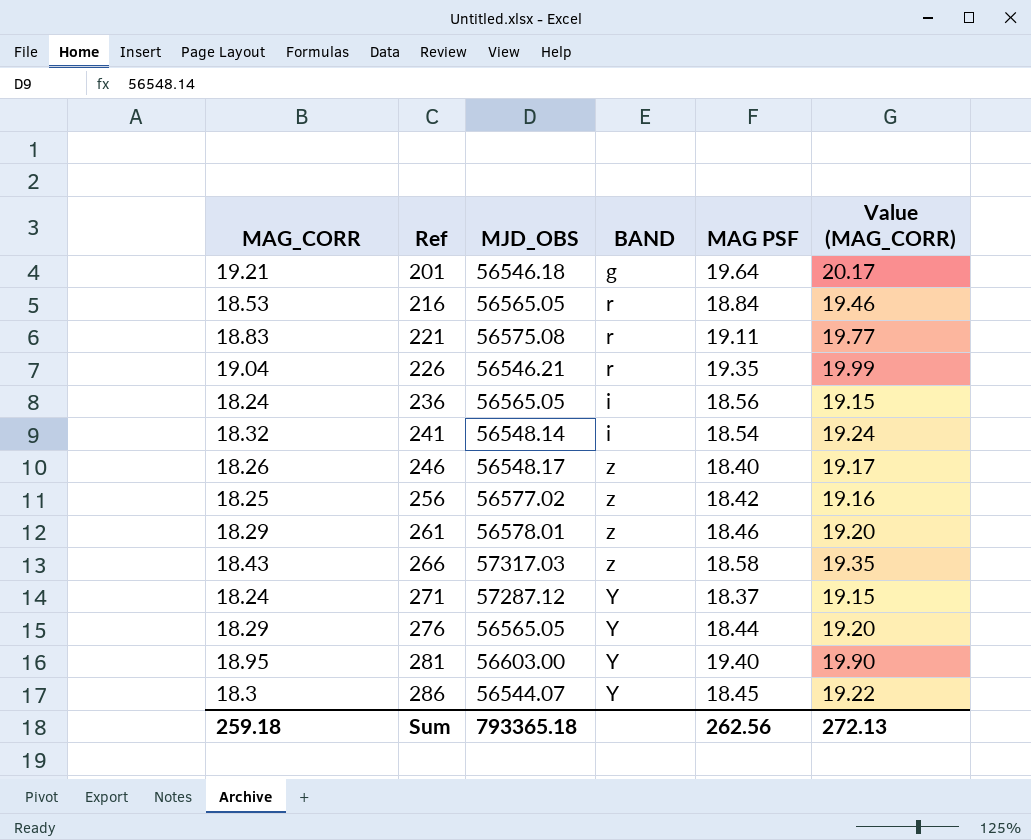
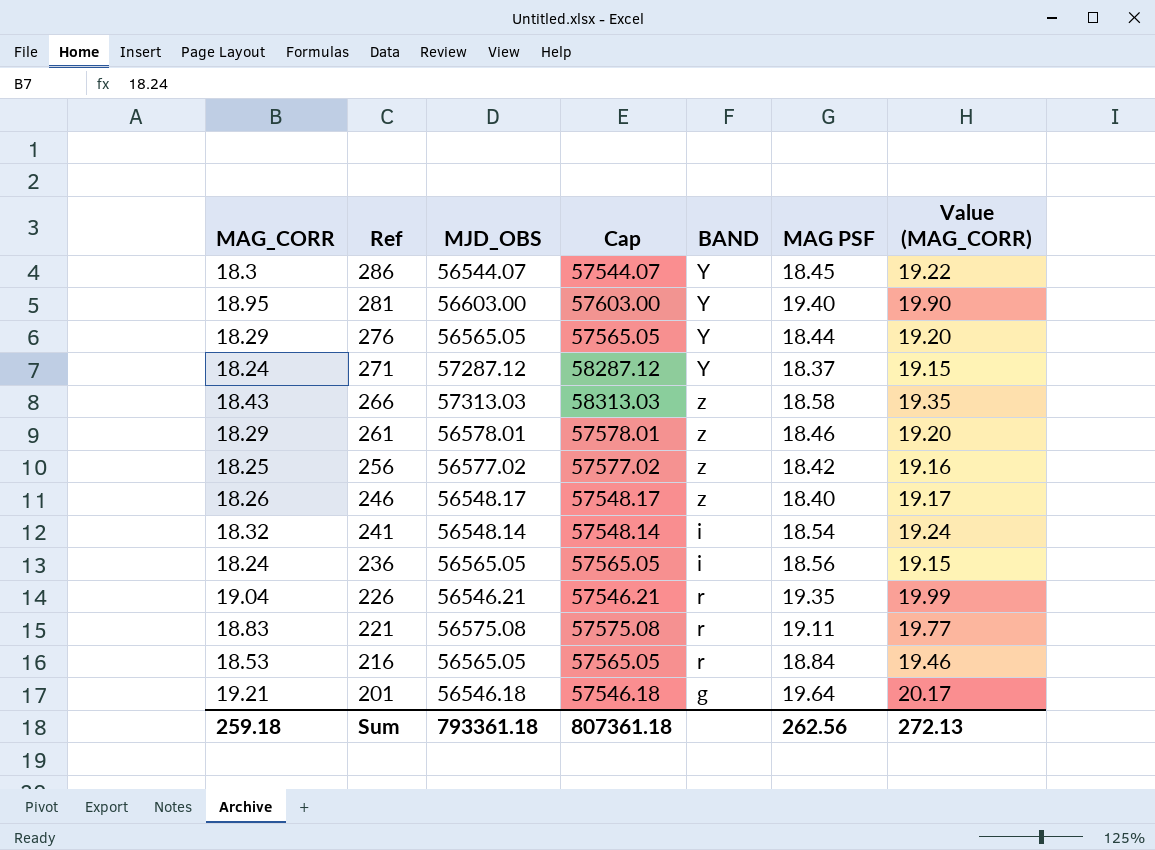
row order: Ref ascending -> Ref descending
column Cap | formula: none -> [MJD_OBS] + 1000
266 | MJD_OBS: 57317.03 -> 57313.03
Sum | MJD_OBS: 793365.18 -> 793361.18

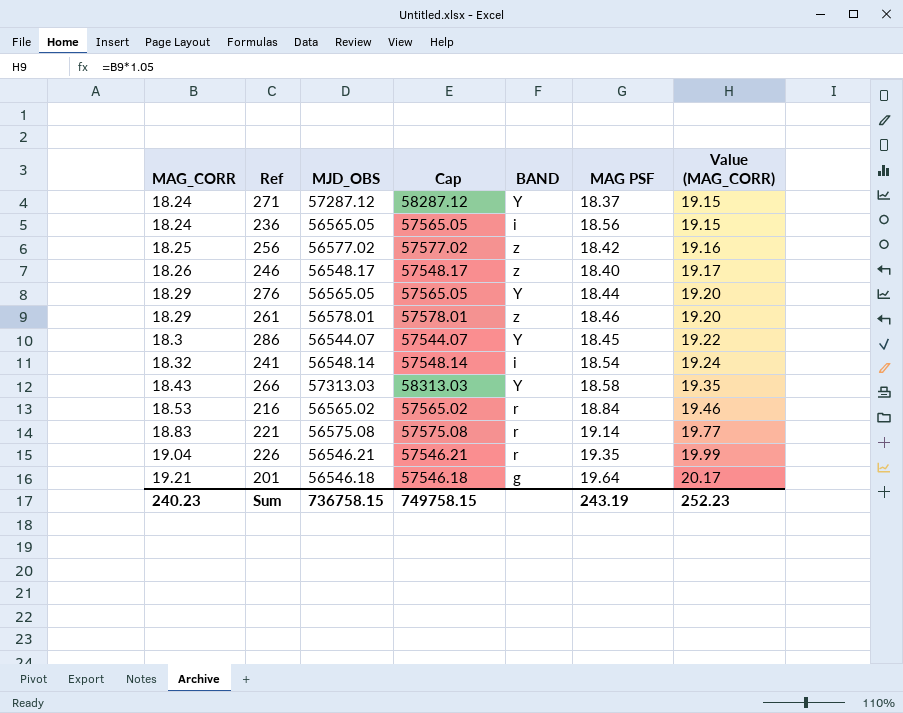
row order: Ref descending -> MAG_CORR ascending
row 281: 18.95 | 56603.00 | 57603.00 | Y | 19.40 | 19.90 -> none
266 | BAND: z -> Y
216 | MJD_OBS: 56565.05 -> 56565.02
216 | Cap: 57565.05 -> 57565.02
221 | MAG PSF: 19.11 -> 19.14
Sum | MAG_CORR: 259.18 -> 240.23
Sum | MJD_OBS: 793361.18 -> 736758.15
Sum | Cap: 807361.18 -> 749758.15
Sum | MAG PSF: 262.56 -> 243.19
Sum | Value (MAG_CORR): 272.13 -> 252.23

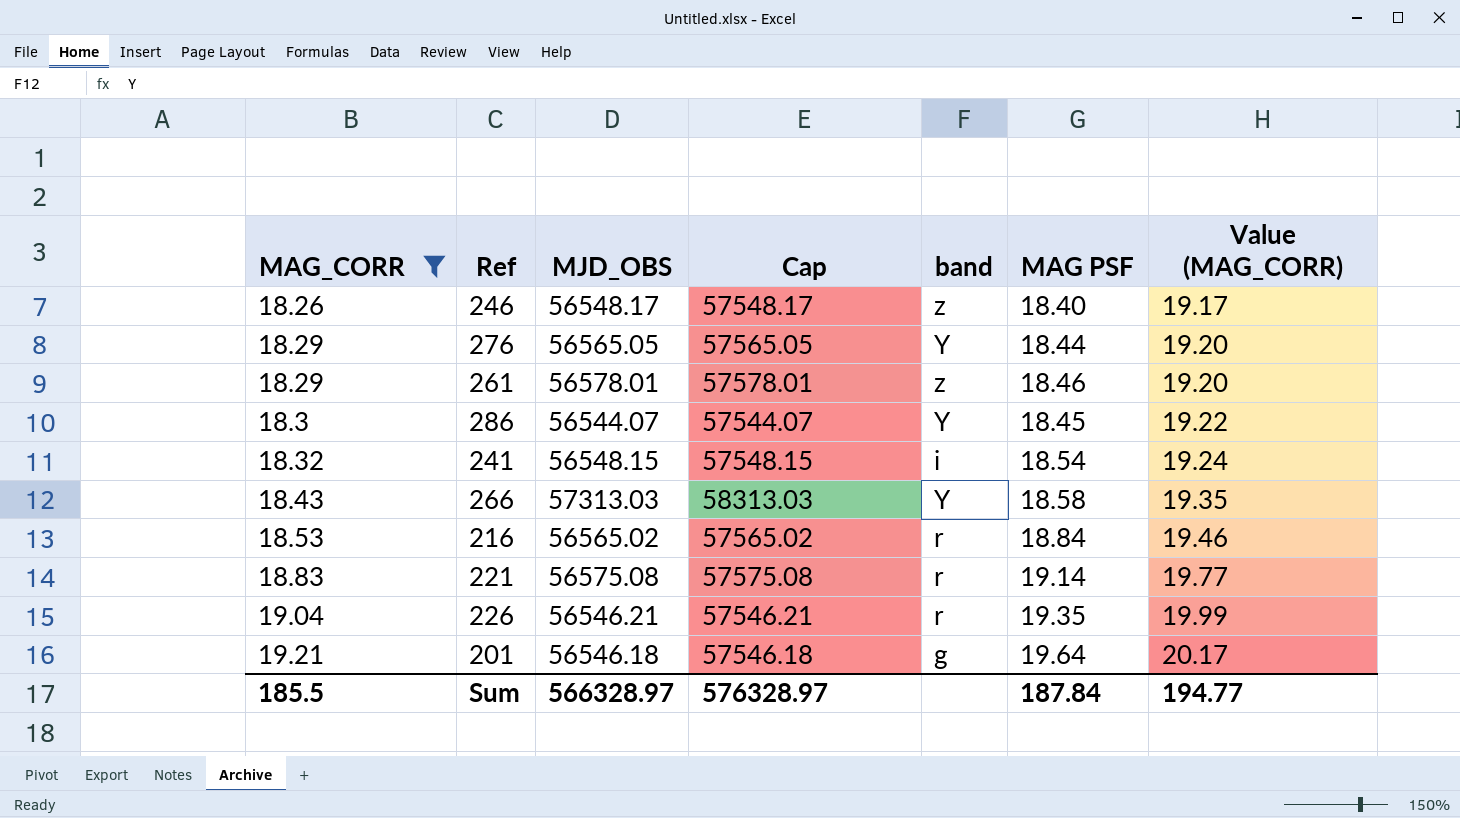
filter: none -> MAG_CORR >= 18.26
column name: BAND -> band
241 | MJD_OBS: 56548.14 -> 56548.15
241 | Cap: 57548.14 -> 57548.15
Sum | MAG_CORR: 240.23 -> 185.5
Sum | MJD_OBS: 736758.15 -> 566328.97
Sum | Cap: 749758.15 -> 576328.97
Sum | MAG PSF: 243.19 -> 187.84
Sum | Value (MAG_CORR): 252.23 -> 194.77

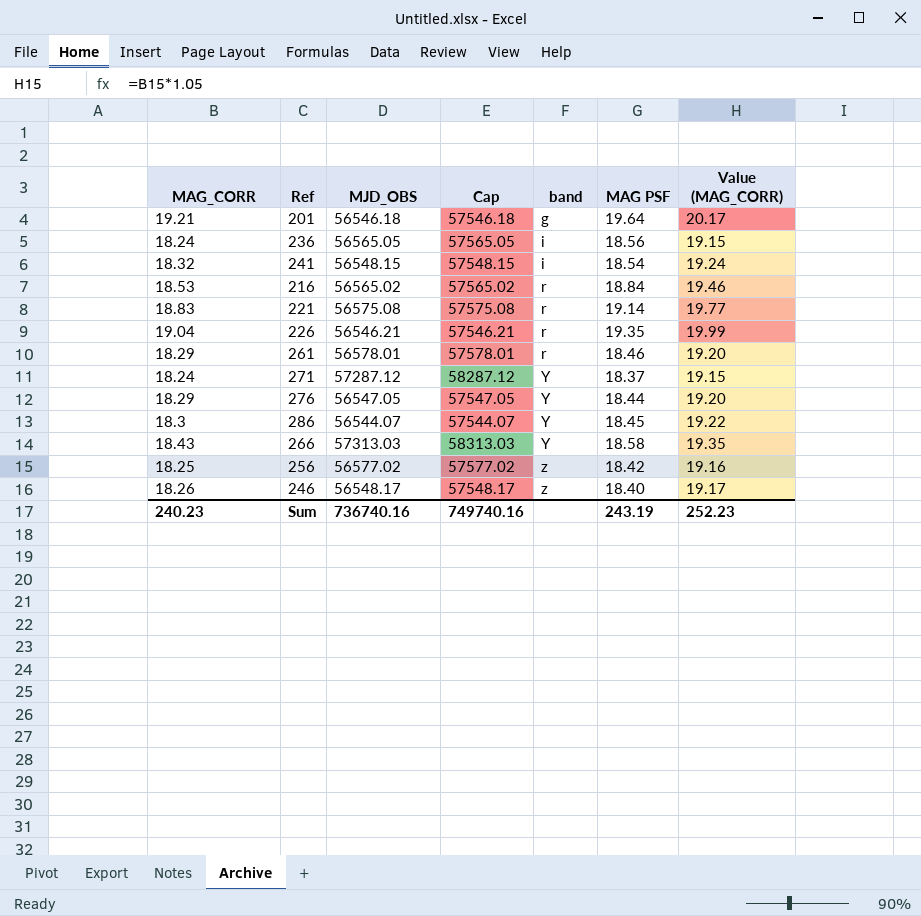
filter: MAG_CORR >= 18.26 -> none
row order: MAG_CORR ascending -> band ascending
261 | band: z -> r
276 | MJD_OBS: 56565.05 -> 56547.05
276 | Cap: 57565.05 -> 57547.05
Sum | MAG_CORR: 185.5 -> 240.23
Sum | MJD_OBS: 566328.97 -> 736740.16
Sum | Cap: 576328.97 -> 749740.16
Sum | MAG PSF: 187.84 -> 243.19
Sum | Value (MAG_CORR): 194.77 -> 252.23

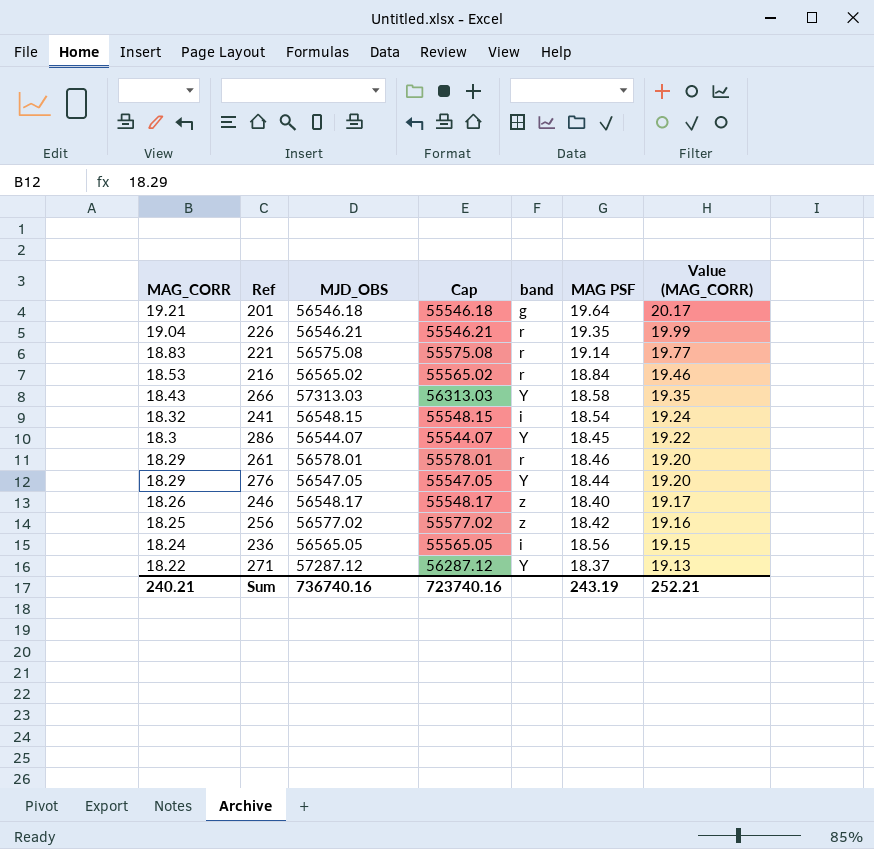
row order: band ascending -> MAG_CORR descending
column Cap | formula: [MJD_OBS] + 1000 -> [MJD_OBS] - 1000
271 | MAG_CORR: 18.24 -> 18.22
271 | Value (MAG_CORR): 19.15 -> 19.13
Sum | MAG_CORR: 240.23 -> 240.21
Sum | Cap: 749740.16 -> 723740.16
Sum | Value (MAG_CORR): 252.23 -> 252.21

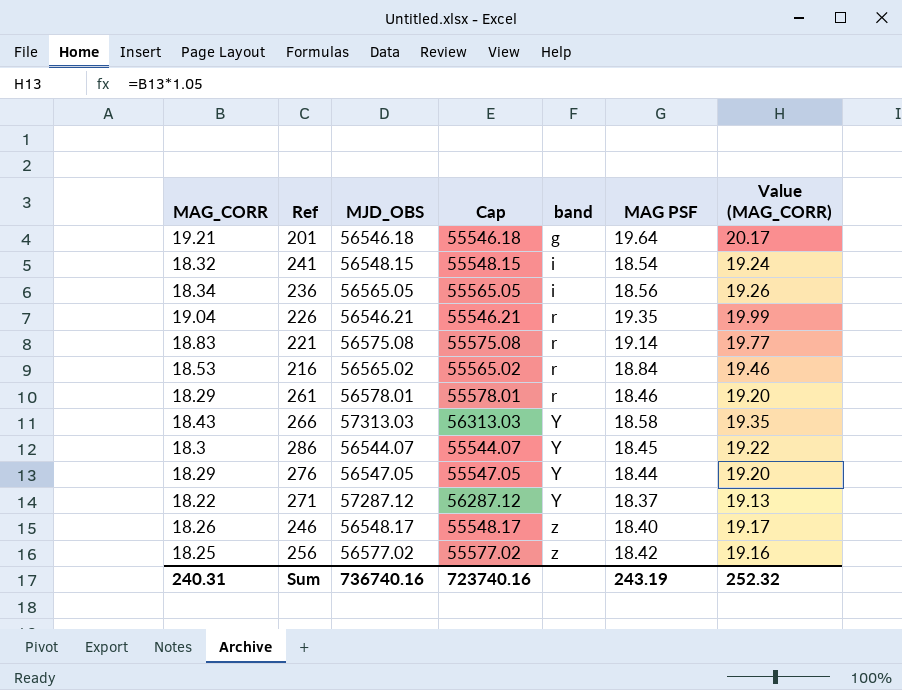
row order: MAG_CORR descending -> band ascending
236 | MAG_CORR: 18.24 -> 18.34
236 | Value (MAG_CORR): 19.15 -> 19.26
Sum | MAG_CORR: 240.21 -> 240.31
Sum | Value (MAG_CORR): 252.21 -> 252.32

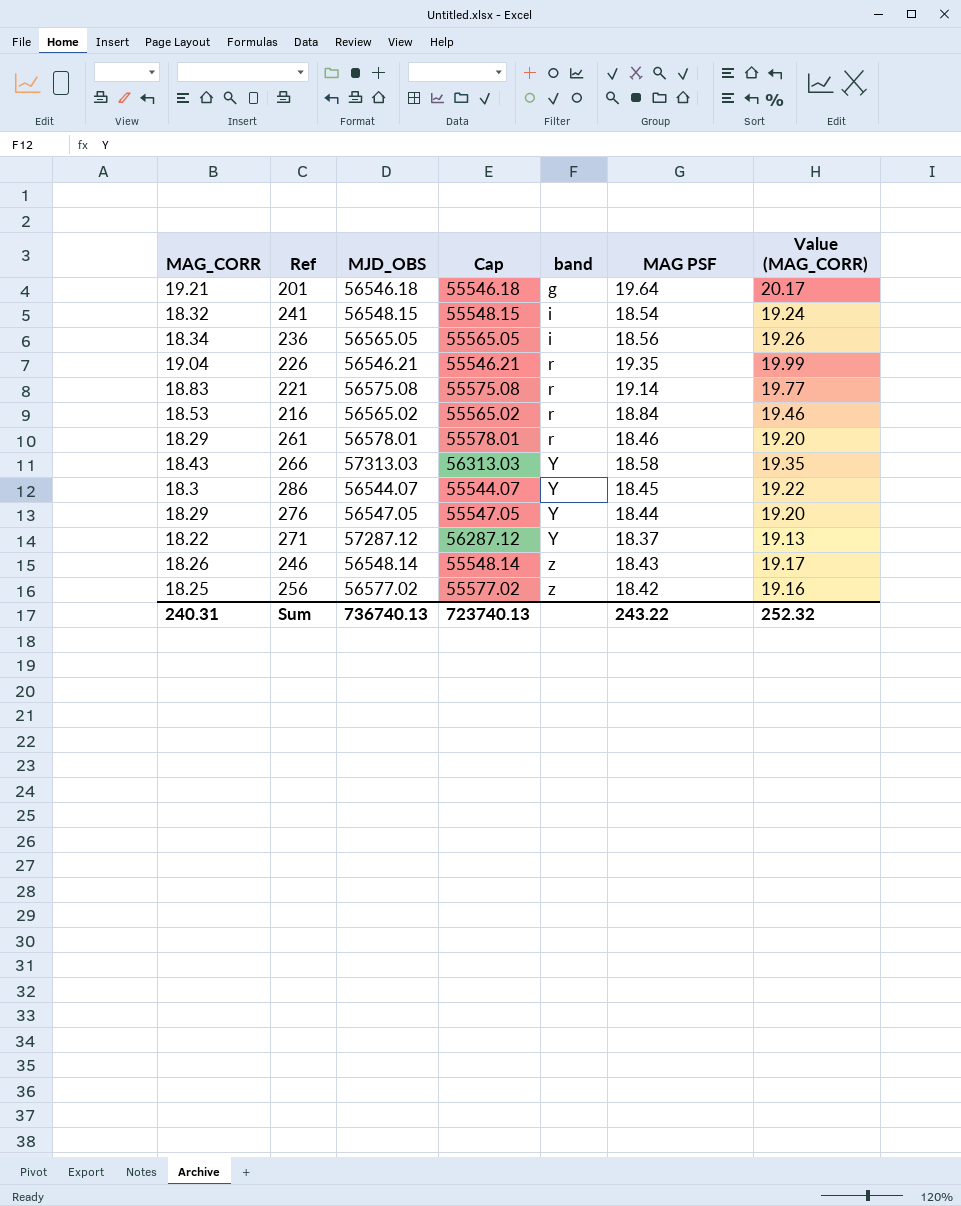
246 | MJD_OBS: 56548.17 -> 56548.14
246 | Cap: 55548.17 -> 55548.14
246 | MAG PSF: 18.40 -> 18.43
Sum | MJD_OBS: 736740.16 -> 736740.13
Sum | Cap: 723740.16 -> 723740.13
Sum | MAG PSF: 243.19 -> 243.22

